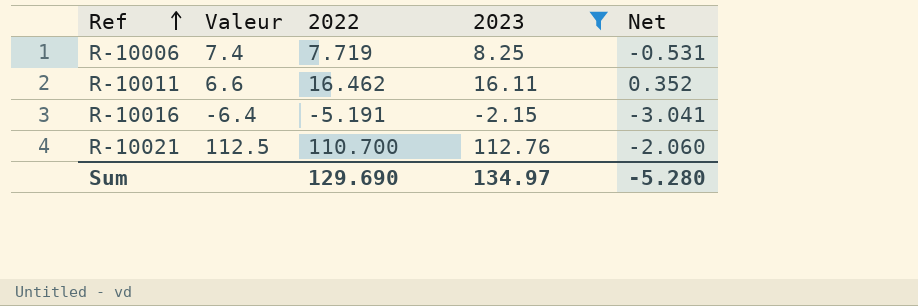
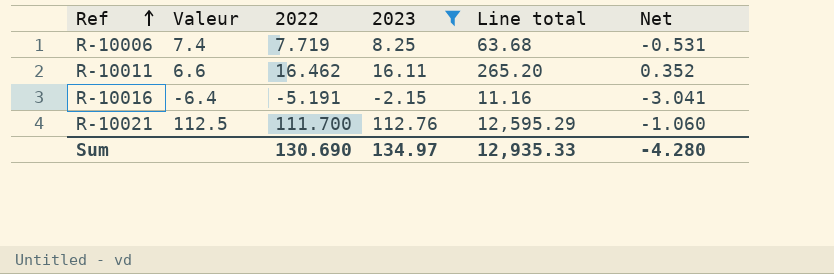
column Line total | formula: none -> [2022] * [2023]
R-10021 | 2022: 110.700 -> 111.700
R-10021 | Net: -2.060 -> -1.060
Sum | 2022: 129.690 -> 130.690
Sum | Net: -5.280 -> -4.280

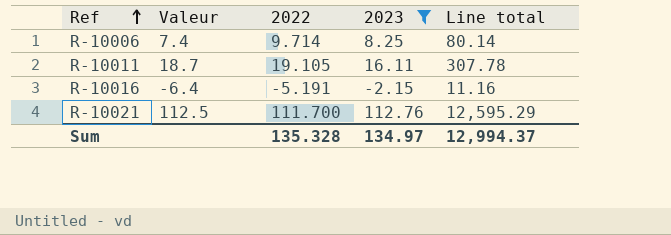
column Net | formula: [2022] - [2023] -> none
R-10006 | 2022: 7.719 -> 9.714
R-10006 | Line total: 63.68 -> 80.14
R-10011 | Valeur: 6.6 -> 18.7
R-10011 | 2022: 16.462 -> 19.105
R-10011 | Line total: 265.20 -> 307.78
Sum | 2022: 130.690 -> 135.328
Sum | Line total: 12,935.33 -> 12,994.37

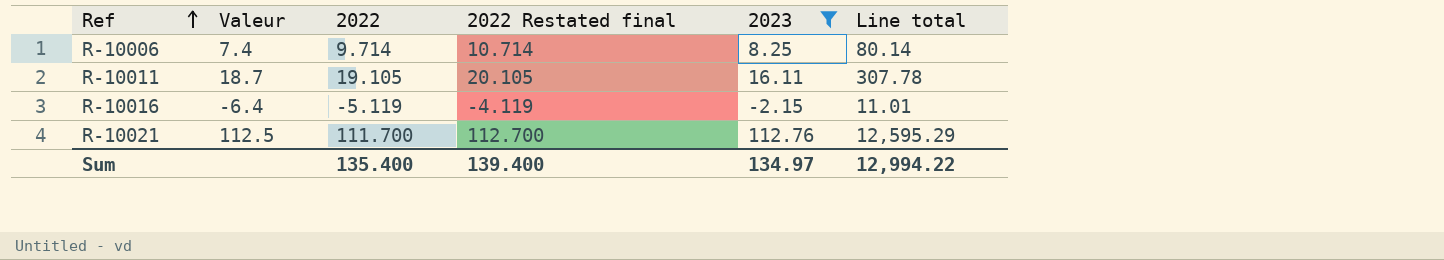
column 2022 Restated final | formula: none -> [2022] + 1
R-10016 | 2022: -5.191 -> -5.119
R-10016 | Line total: 11.16 -> 11.01
Sum | 2022: 135.328 -> 135.400
Sum | Line total: 12,994.37 -> 12,994.22

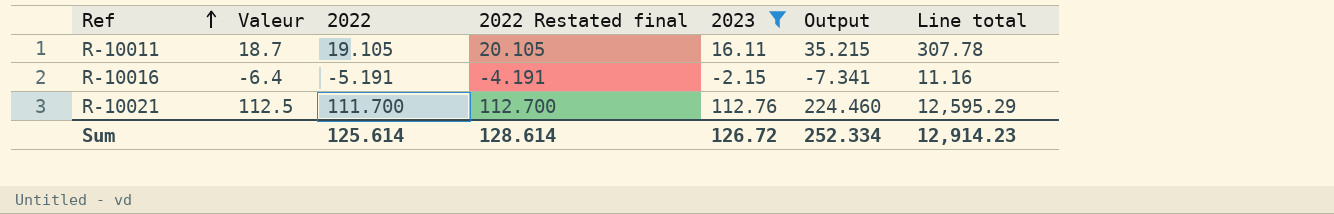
column Output | formula: none -> [2022] + [2023]
row R-10006: 7.4 | 9.714 | 10.714 | 8.25 | 80.14 -> none
R-10016 | 2022: -5.119 -> -5.191
R-10016 | 2022 Restated final: -4.119 -> -4.191
R-10016 | Line total: 11.01 -> 11.16
Sum | 2022: 135.400 -> 125.614
Sum | 2022 Restated final: 139.400 -> 128.614
Sum | 2023: 134.97 -> 126.72
Sum | Line total: 12,994.22 -> 12,914.23

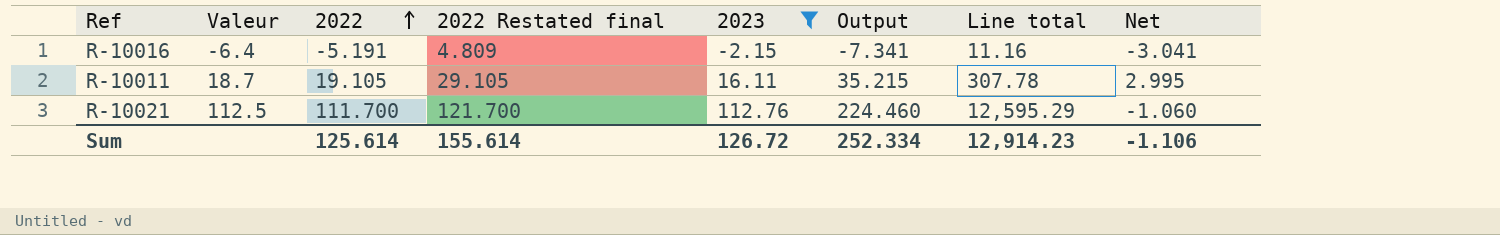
row order: Ref ascending -> 2022 ascending
column 2022 Restated final | formula: [2022] + 1 -> [2022] + 10
column Net | formula: none -> [2022] - [2023]
Sum | 2022 Restated final: 128.614 -> 155.614

